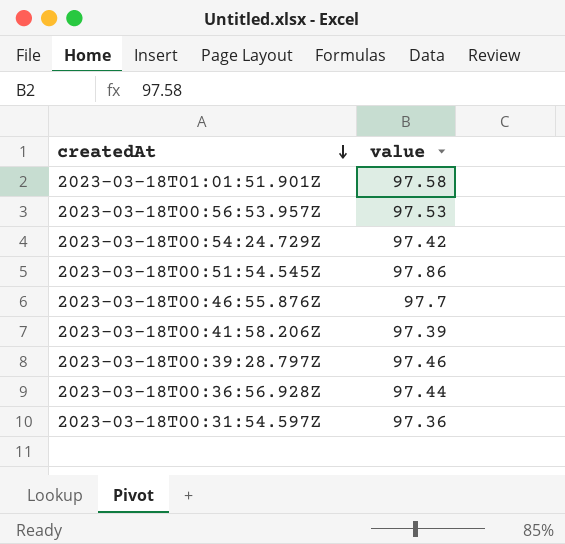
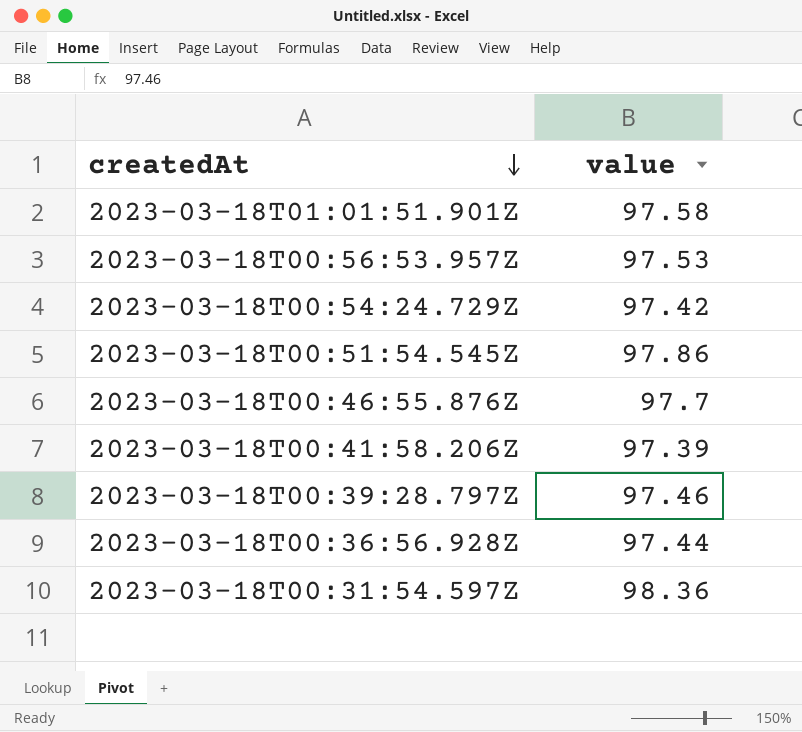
2023-03-18T00:31:54.597Z | value: 97.36 -> 98.36

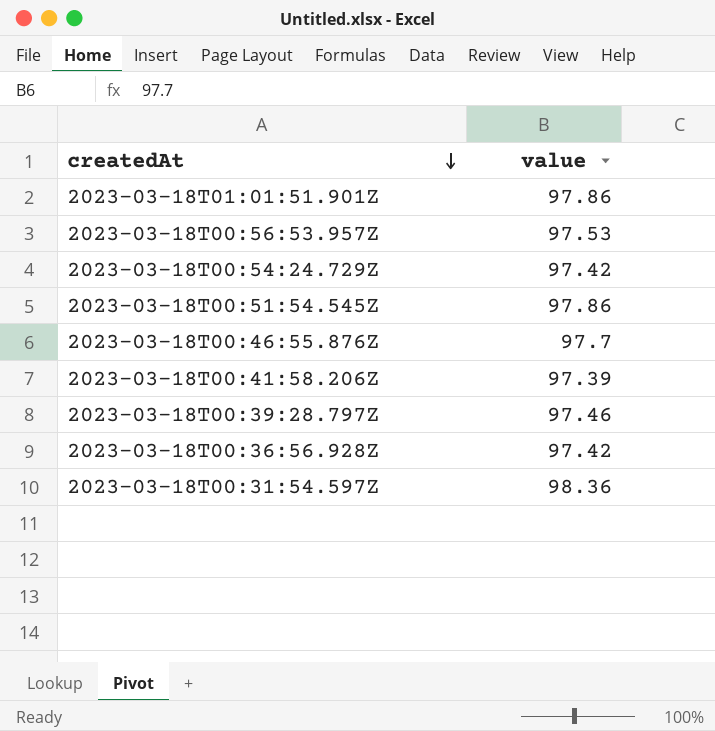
2023-03-18T01:01:51.901Z | value: 97.58 -> 97.86
2023-03-18T00:36:56.928Z | value: 97.44 -> 97.42

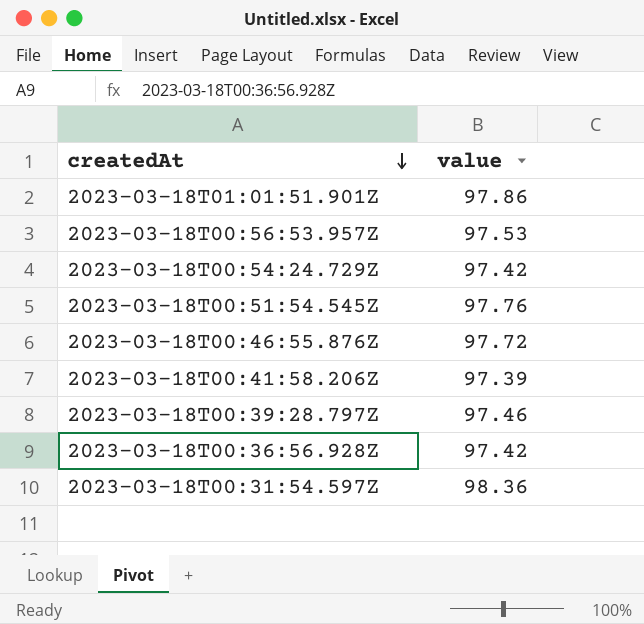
2023-03-18T00:51:54.545Z | value: 97.86 -> 97.76
2023-03-18T00:46:55.876Z | value: 97.7 -> 97.72

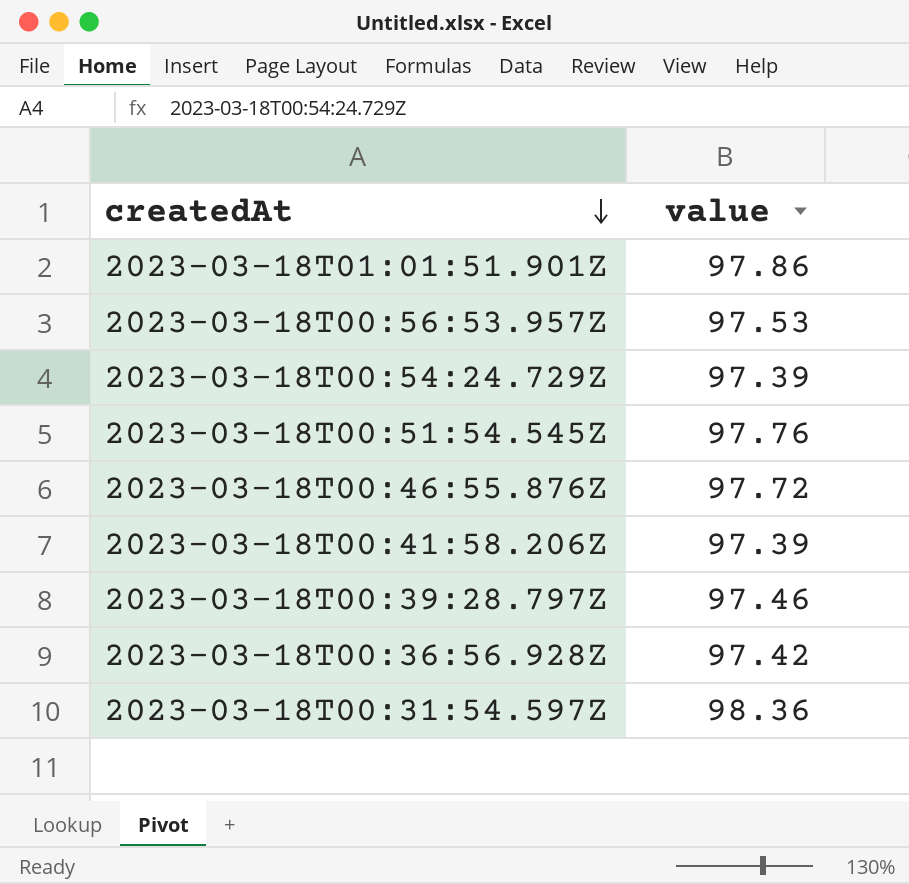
2023-03-18T00:54:24.729Z | value: 97.42 -> 97.39

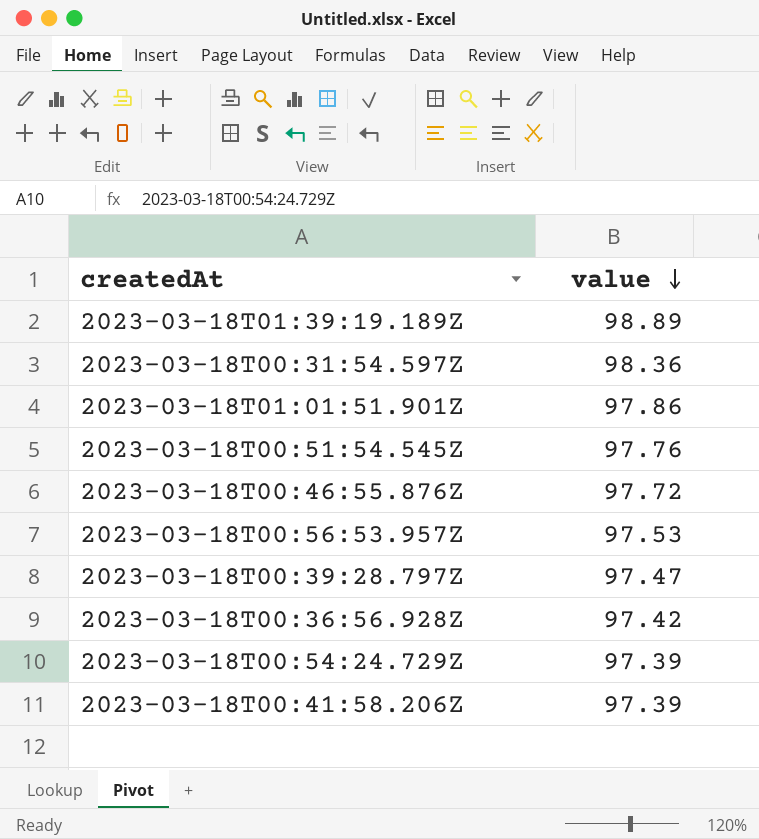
row order: createdAt descending -> value descending
row 2023-03-18T01:39:19.189Z: none -> 98.89
2023-03-18T00:39:28.797Z | value: 97.46 -> 97.47

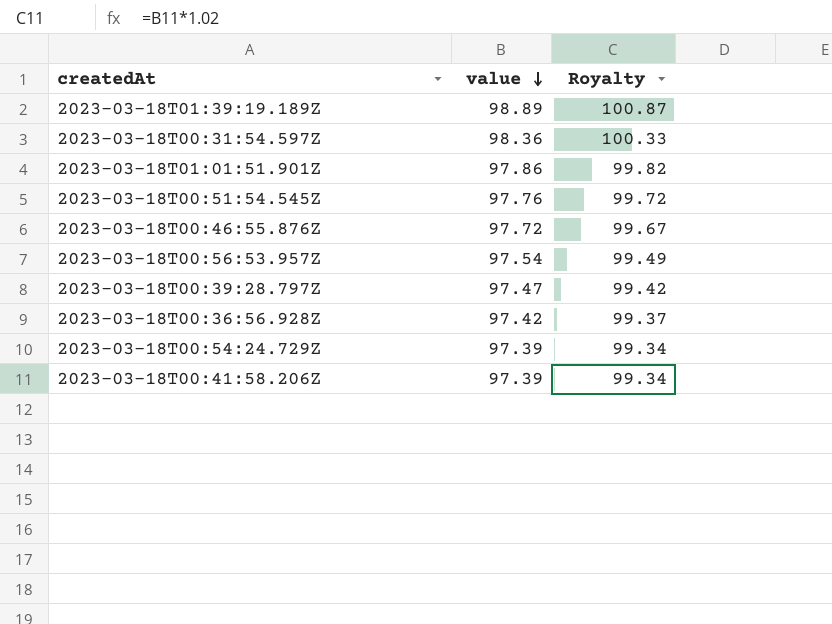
column Royalty | formula: none -> [value] * 1.02
2023-03-18T00:56:53.957Z | value: 97.53 -> 97.54

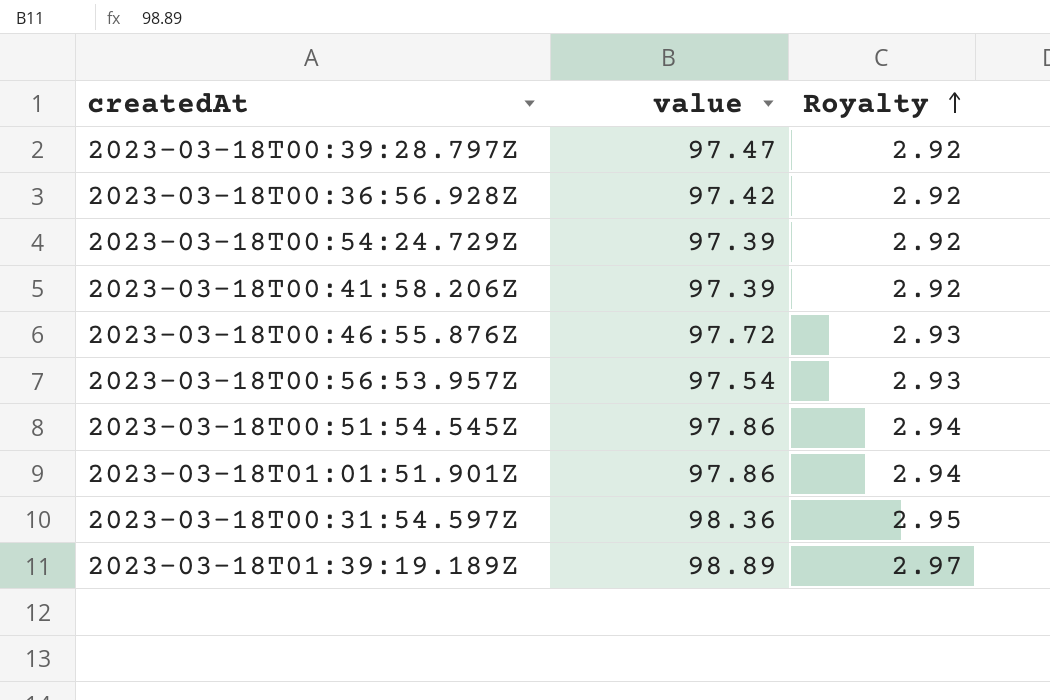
row order: value descending -> Royalty ascending
column Royalty | formula: [value] * 1.02 -> [value] * 0.03
2023-03-18T00:51:54.545Z | value: 97.76 -> 97.86

